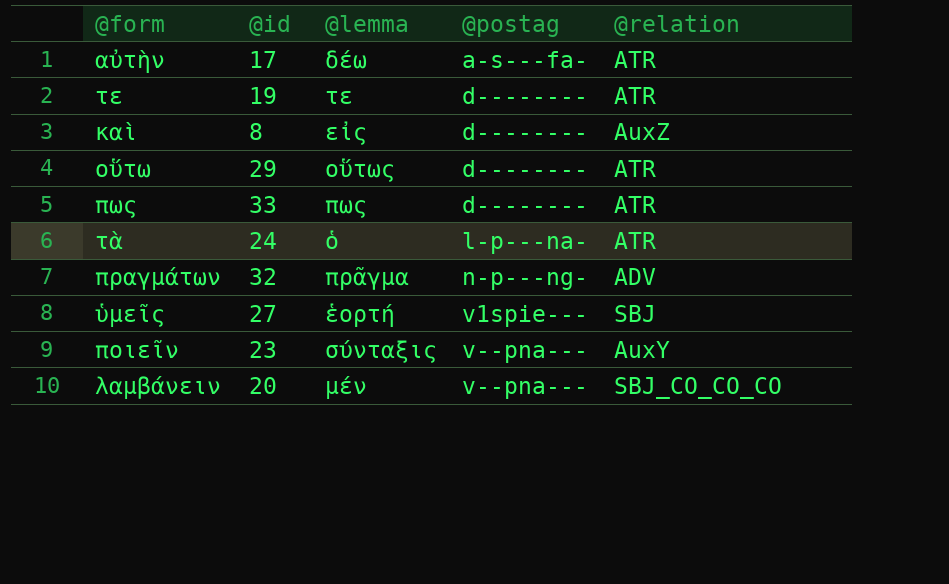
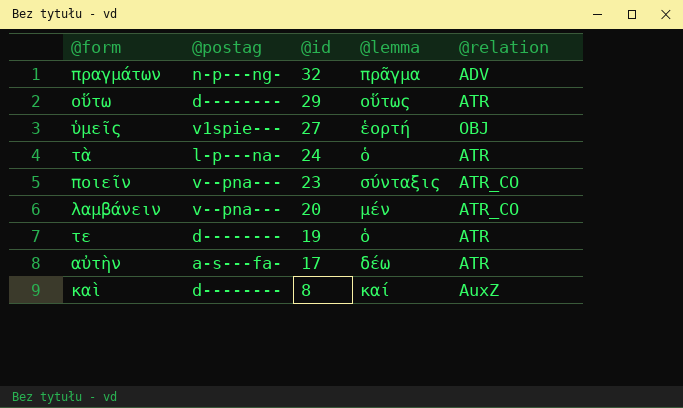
row order: @postag ascending -> @id descending
column @postag | position: 4 -> 2
row πως: 33 | πως | d-------- | ATR -> none
ὑμεῖς | @relation: SBJ -> OBJ
ποιεῖν | @relation: AuxY -> ATR_CO
λαμβάνειν | @relation: SBJ_CO_CO_CO -> ATR_CO
τε | @lemma: τε -> ὁ
καὶ | @lemma: εἰς -> καί

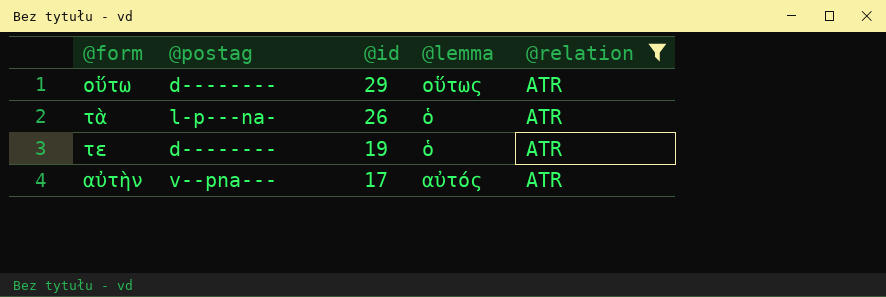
filter: none -> @relation = ATR
τὰ | @id: 24 -> 26
αὐτὴν | @postag: a-s---fa- -> v--pna---
αὐτὴν | @lemma: δέω -> αὐτός

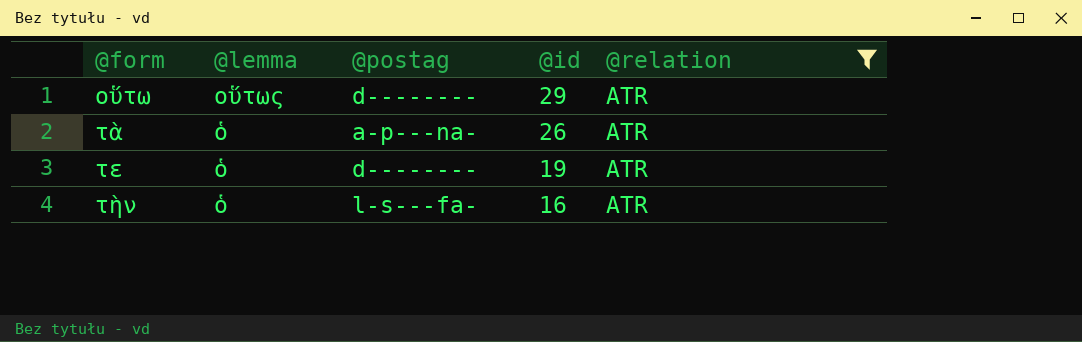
column @lemma | position: 4 -> 2
row αὐτὴν: v--pna--- | 17 | αὐτός | ATR -> none
τὰ | @postag: l-p---na- -> a-p---na-
row τὴν: none -> ὁ | l-s---fa- | 16 | ATR

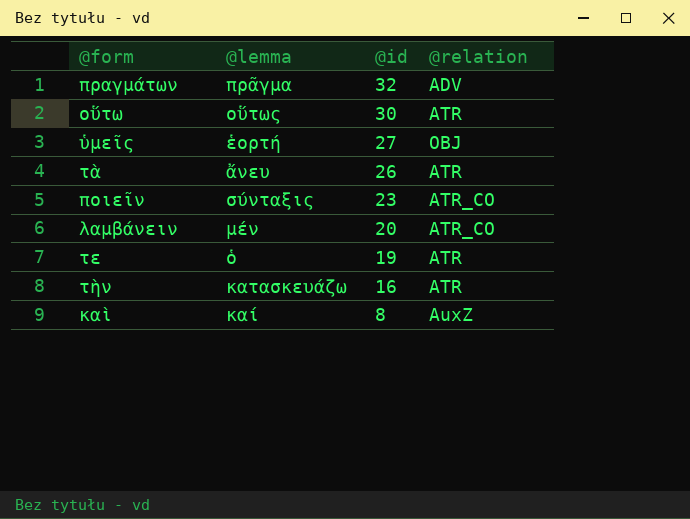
filter: @relation = ATR -> none
column @postag | position: 3 -> none
οὕτω | @id: 29 -> 30
τὰ | @lemma: ὁ -> ἄνευ
τὴν | @lemma: ὁ -> κατασκευάζω

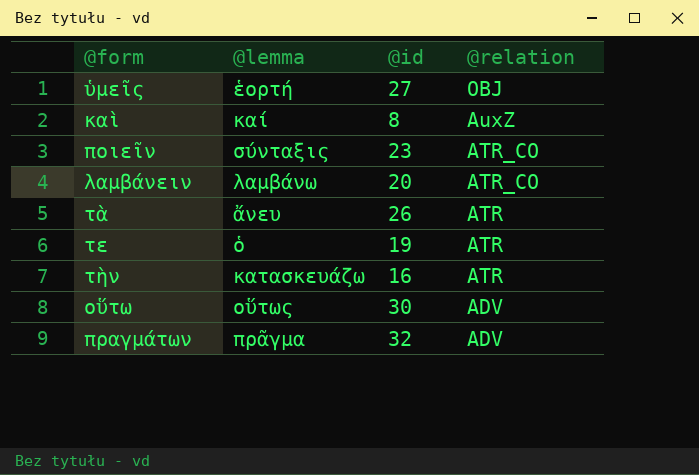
row order: @id descending -> @relation descending
λαμβάνειν | @lemma: μέν -> λαμβάνω
οὕτω | @relation: ATR -> ADV

